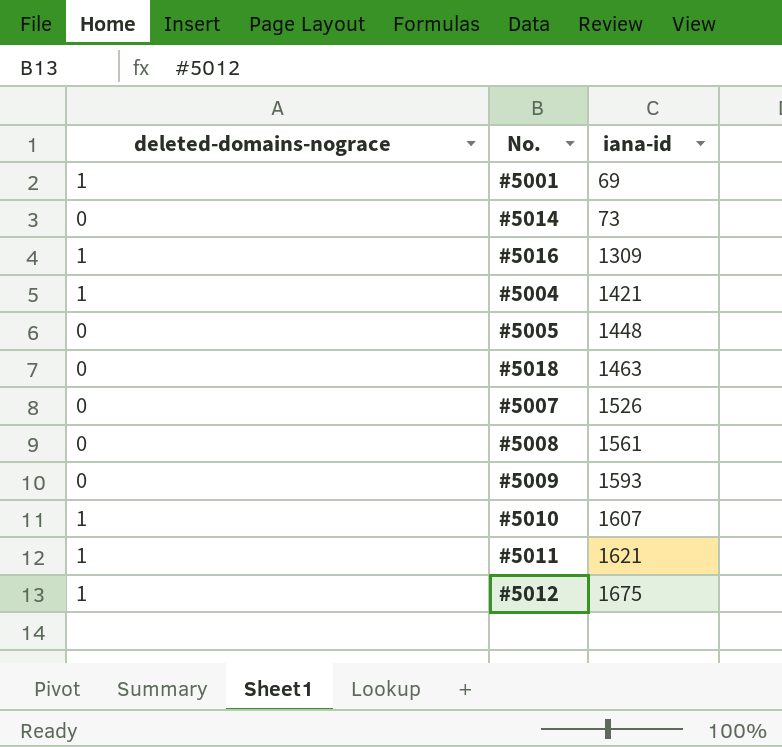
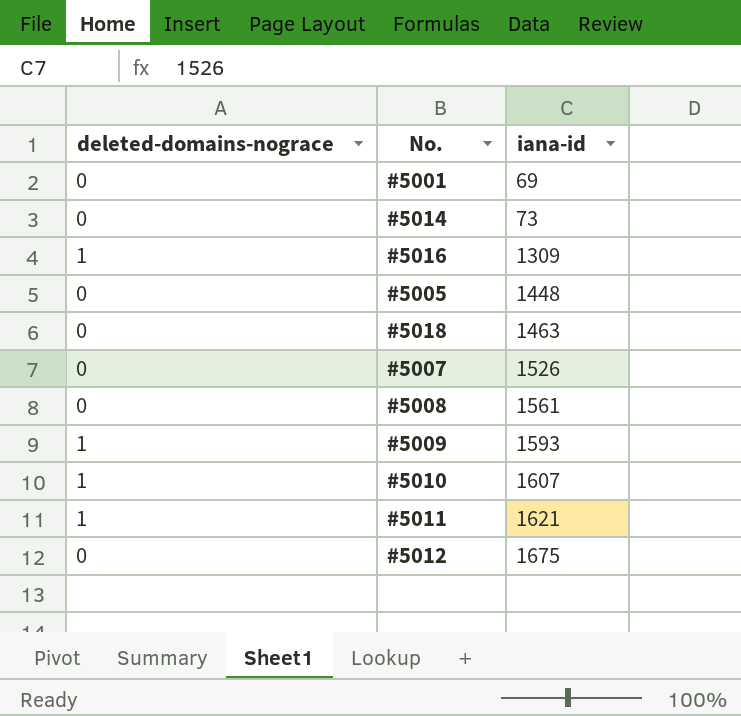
row #5004: 1 | 1421 -> none
#5001 | deleted-domains-nograce: 1 -> 0
#5009 | deleted-domains-nograce: 0 -> 1
#5012 | deleted-domains-nograce: 1 -> 0

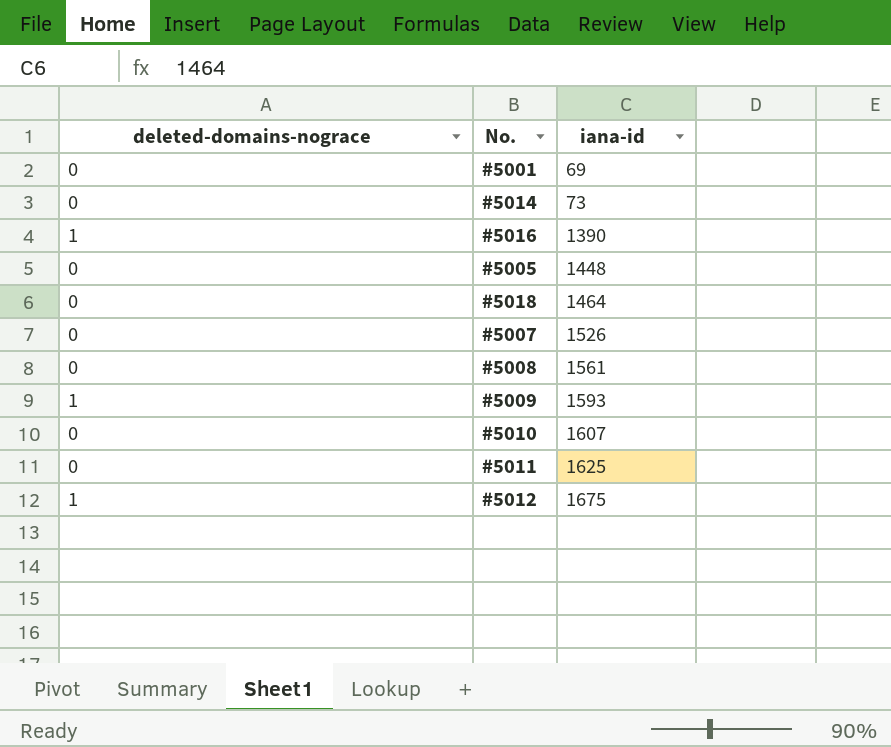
#5016 | iana-id: 1309 -> 1390
#5018 | iana-id: 1463 -> 1464
#5010 | deleted-domains-nograce: 1 -> 0
#5011 | deleted-domains-nograce: 1 -> 0
#5011 | iana-id: 1621 -> 1625
#5012 | deleted-domains-nograce: 0 -> 1

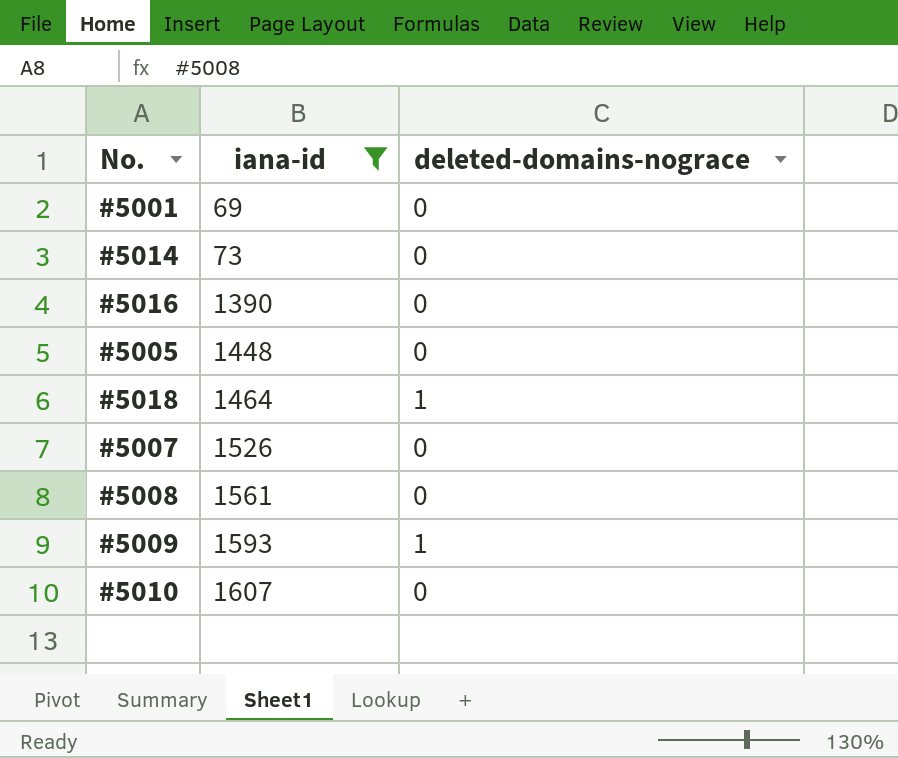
filter: none -> iana-id <= 1607
column deleted-domains-nograce | position: 1 -> 3
#5016 | deleted-domains-nograce: 1 -> 0
#5018 | deleted-domains-nograce: 0 -> 1

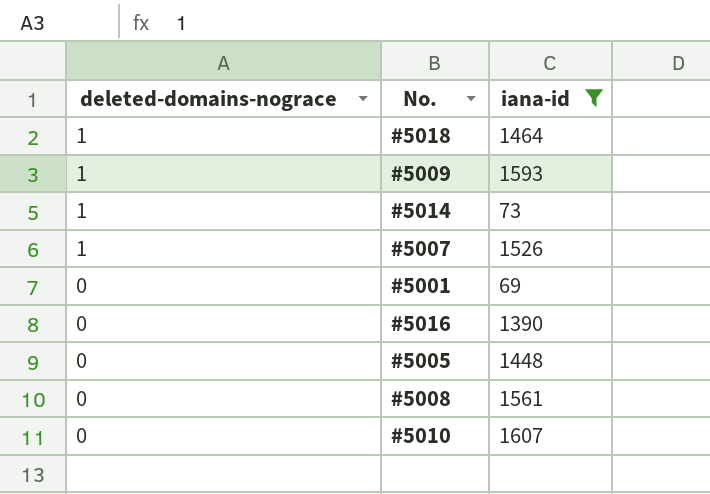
row order: iana-id ascending -> deleted-domains-nograce descending
column deleted-domains-nograce | position: 3 -> 1
#5014 | deleted-domains-nograce: 0 -> 1
#5007 | deleted-domains-nograce: 0 -> 1

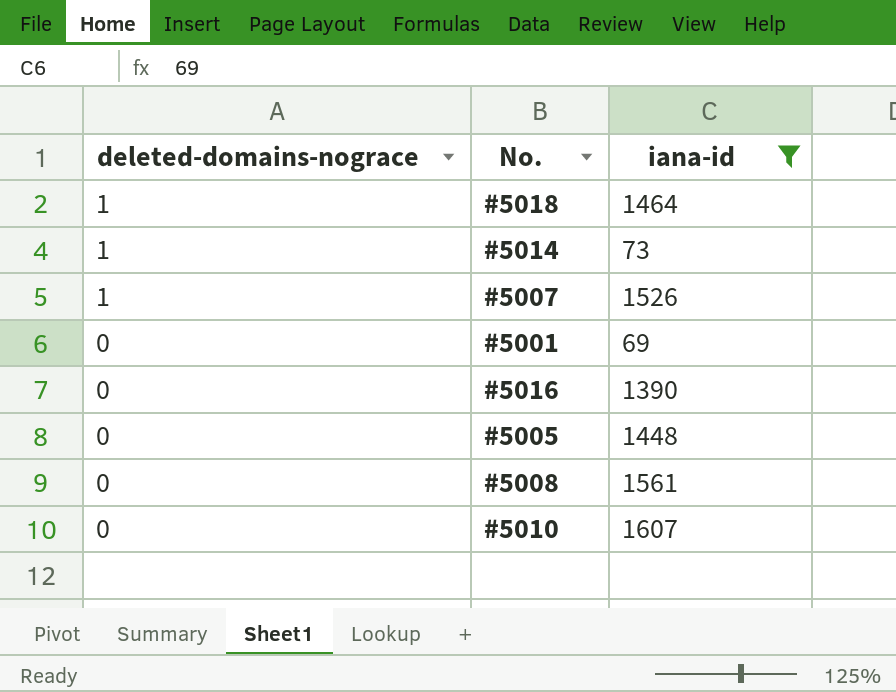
row #5009: 1 | 1593 -> none

